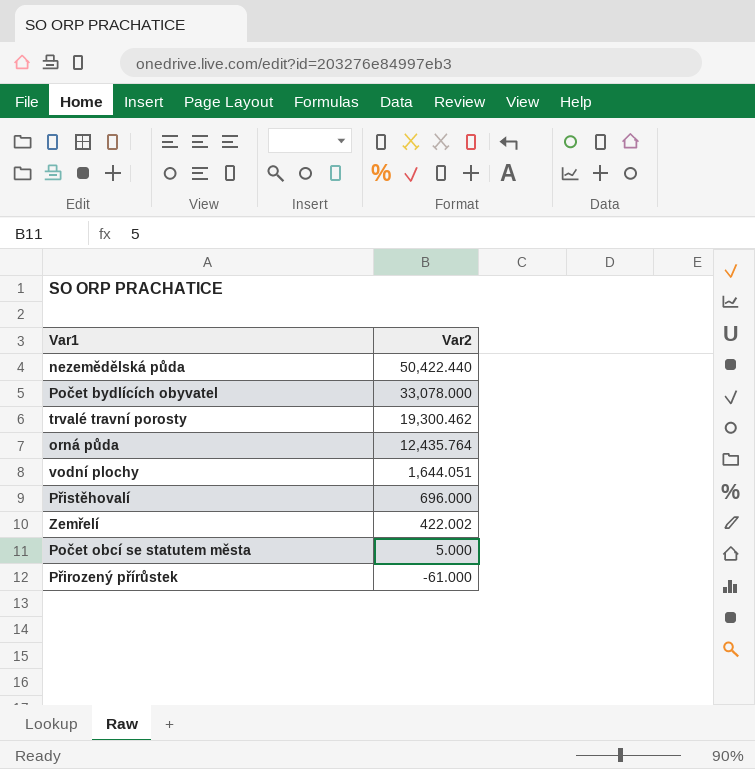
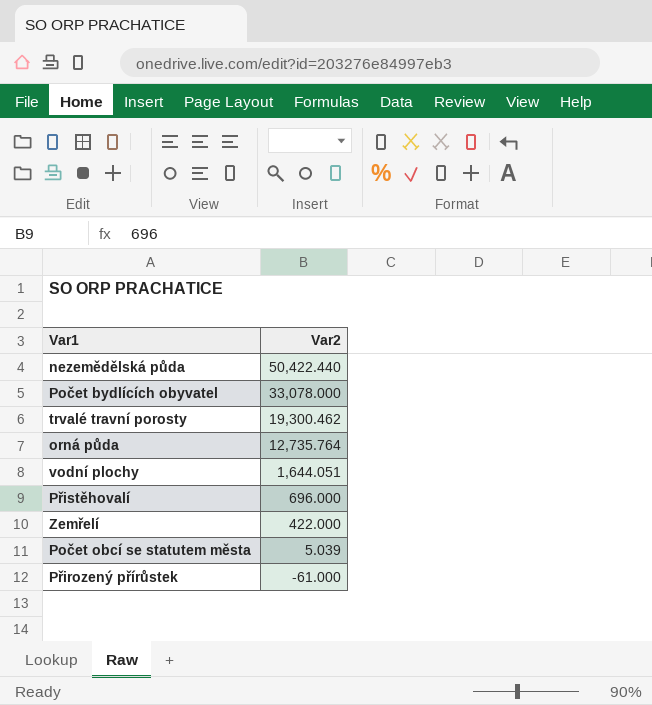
orná půda | Var2: 12,435.764 -> 12,735.764
Zemřelí | Var2: 422.002 -> 422.000
Počet obcí se statutem města | Var2: 5.000 -> 5.039

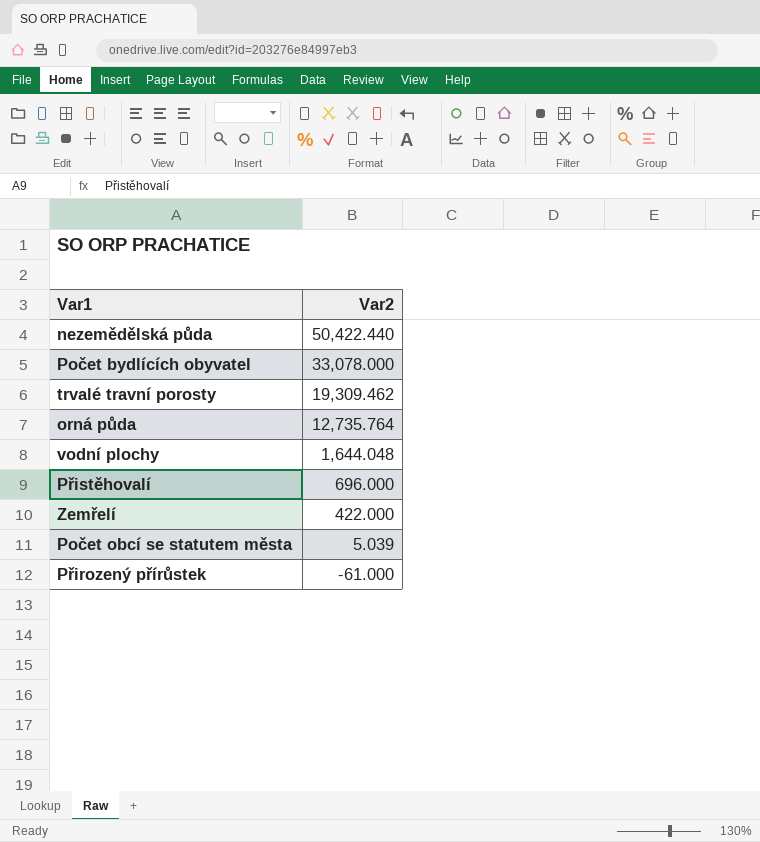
trvalé travní porosty | Var2: 19,300.462 -> 19,309.462
vodní plochy | Var2: 1,644.051 -> 1,644.048

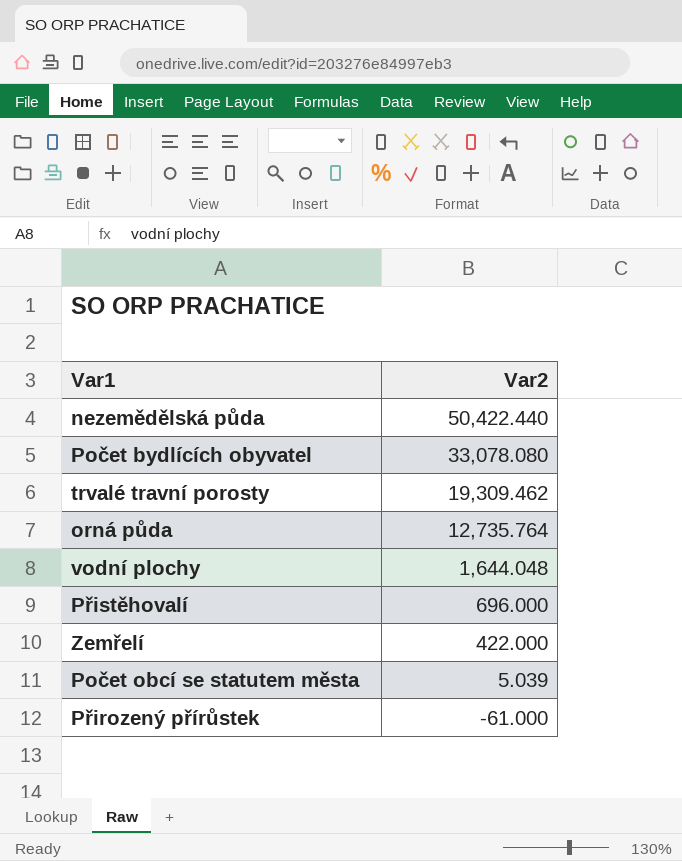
Počet bydlících obyvatel | Var2: 33,078.000 -> 33,078.080

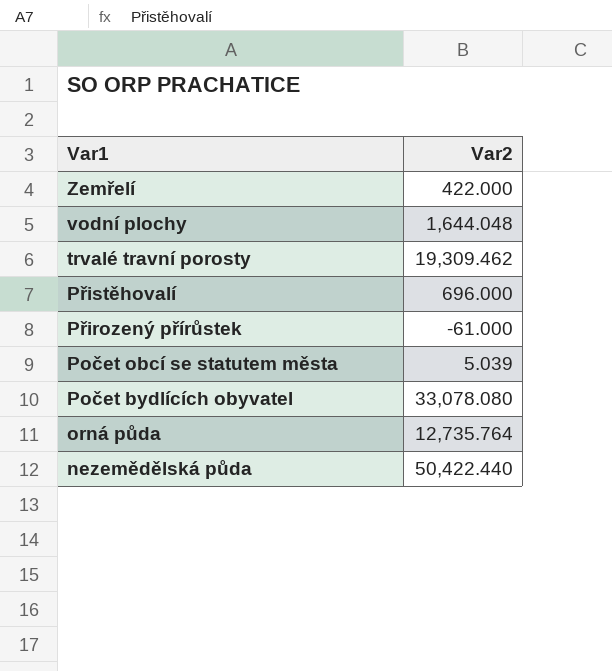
row order: Var2 descending -> Var1 descending

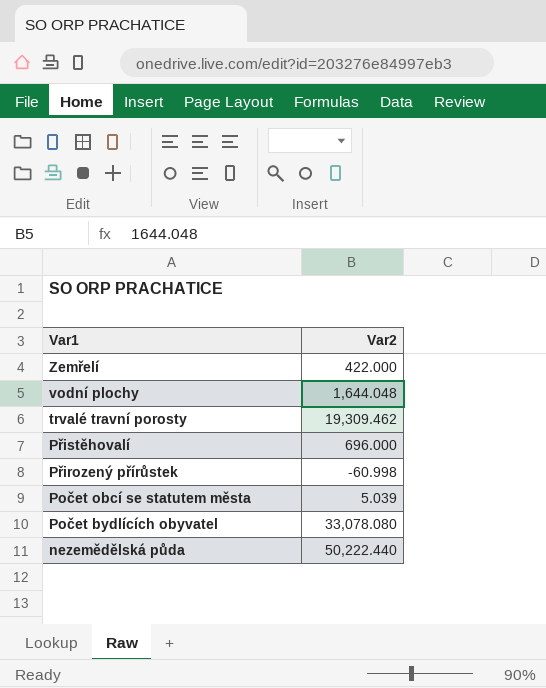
row orná půda: 12,735.764 -> none
Přirozený přírůstek | Var2: -61.000 -> -60.998
nezemědělská půda | Var2: 50,422.440 -> 50,222.440

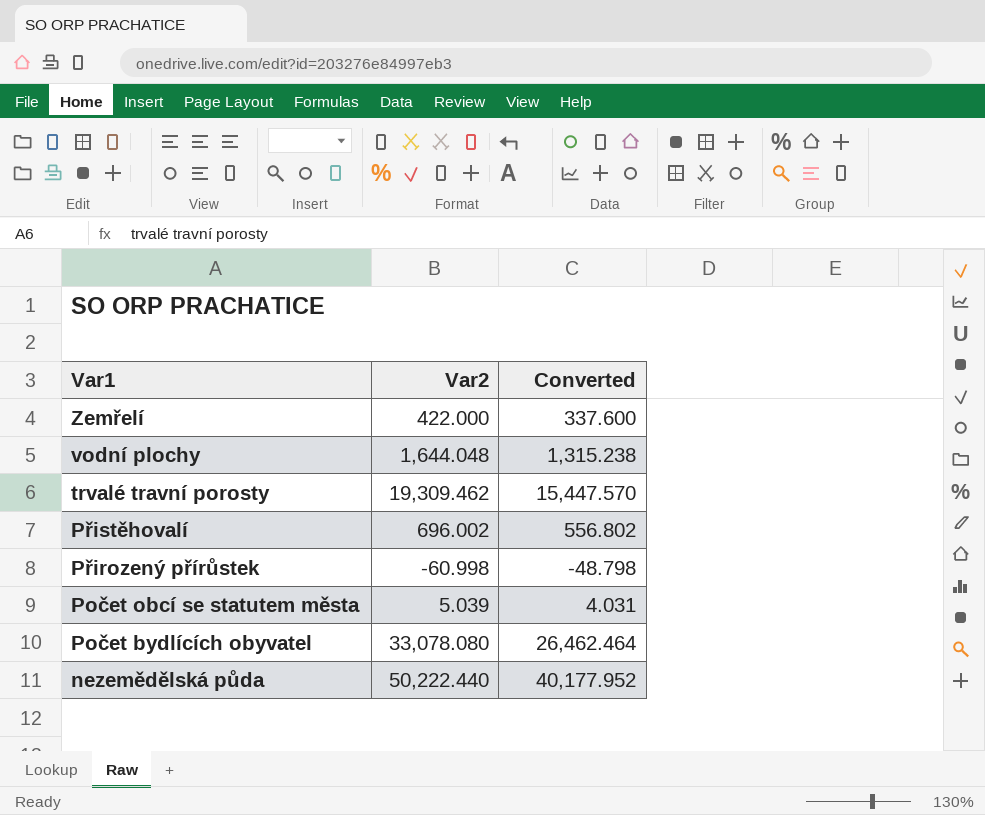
column Converted | formula: none -> [Var2] * 0.8
Přistěhovalí | Var2: 696.000 -> 696.002

